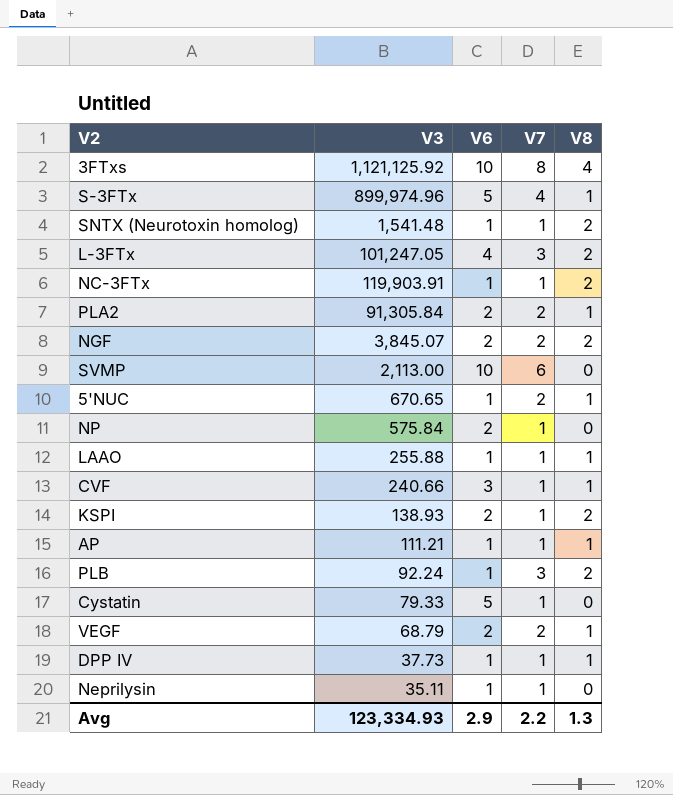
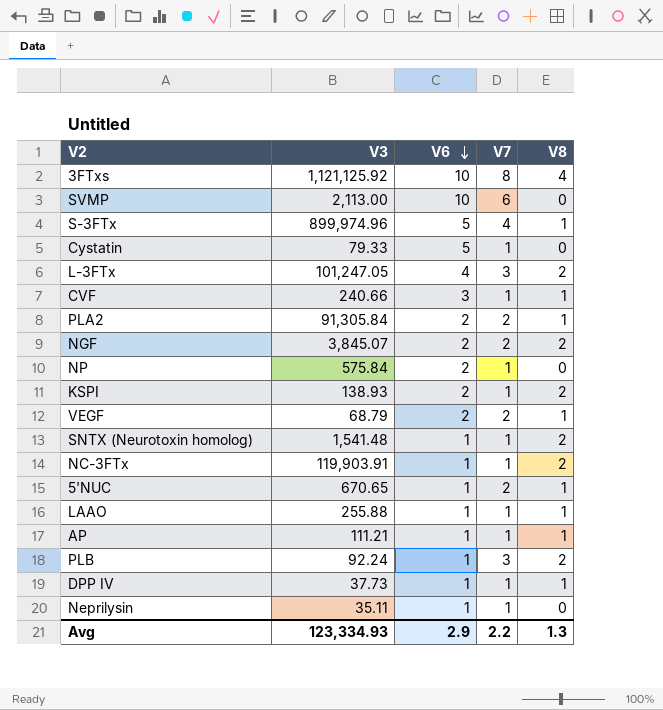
row order: none -> V6 descending

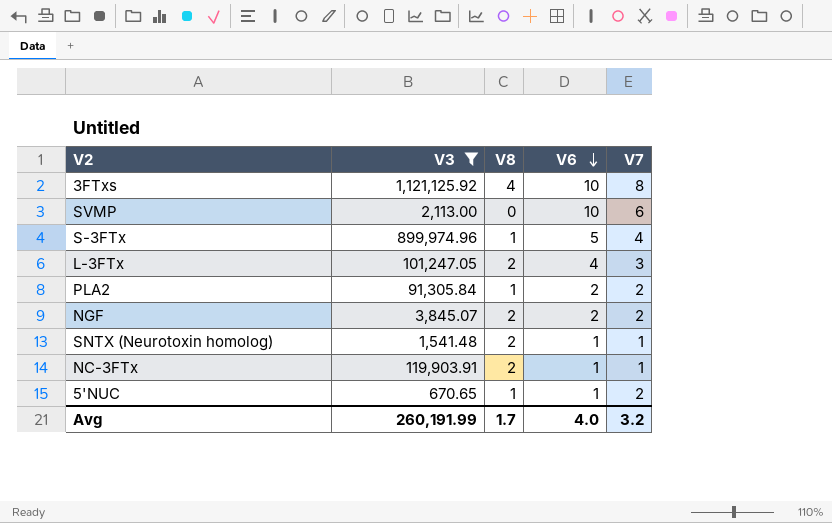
filter: none -> V3 >= 670.65
column V8 | position: 5 -> 3
Avg | V3: 123,334.93 -> 260,191.99
Avg | V8: 1.3 -> 1.7
Avg | V6: 2.9 -> 4.0
Avg | V7: 2.2 -> 3.2

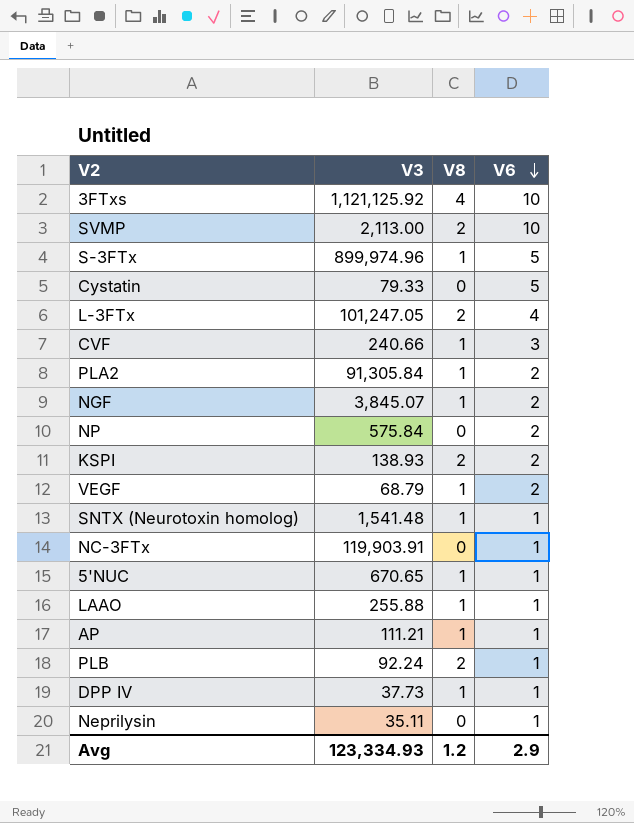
filter: V3 >= 670.65 -> none
column V7 | position: 5 -> none
SVMP | V8: 0 -> 2
NGF | V8: 2 -> 1
SNTX (Neurotoxin homolog) | V8: 2 -> 1
NC-3FTx | V8: 2 -> 0
Avg | V3: 260,191.99 -> 123,334.93
Avg | V8: 1.7 -> 1.2
Avg | V6: 4.0 -> 2.9

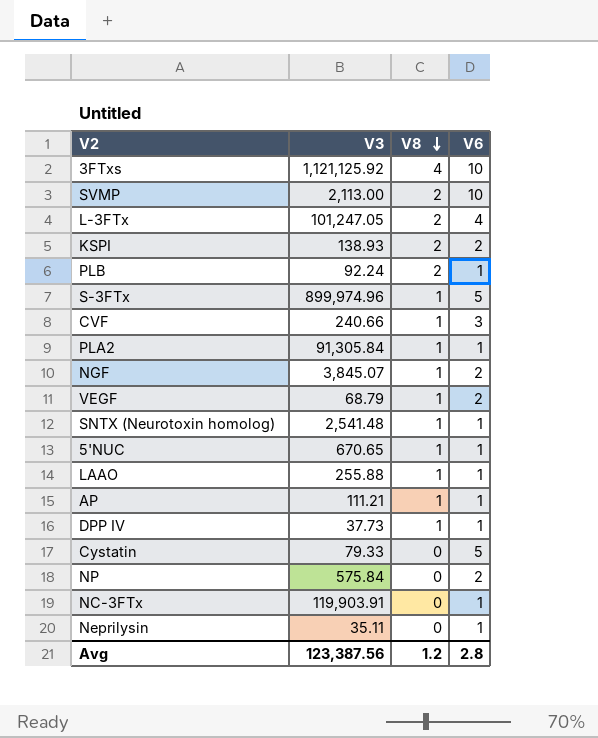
row order: V6 descending -> V8 descending
PLA2 | V6: 2 -> 1
SNTX (Neurotoxin homolog) | V3: 1,541.48 -> 2,541.48
Avg | V3: 123,334.93 -> 123,387.56
Avg | V6: 2.9 -> 2.8

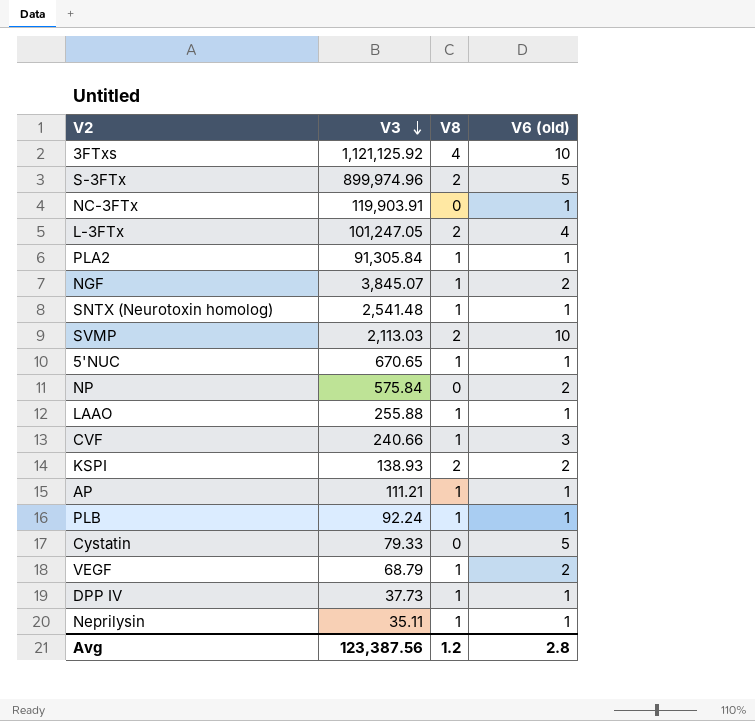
row order: V8 descending -> V3 descending
column name: V6 -> V6 (old)
S-3FTx | V8: 1 -> 2
SVMP | V3: 2,113.00 -> 2,113.03
PLB | V8: 2 -> 1
Neprilysin | V8: 0 -> 1

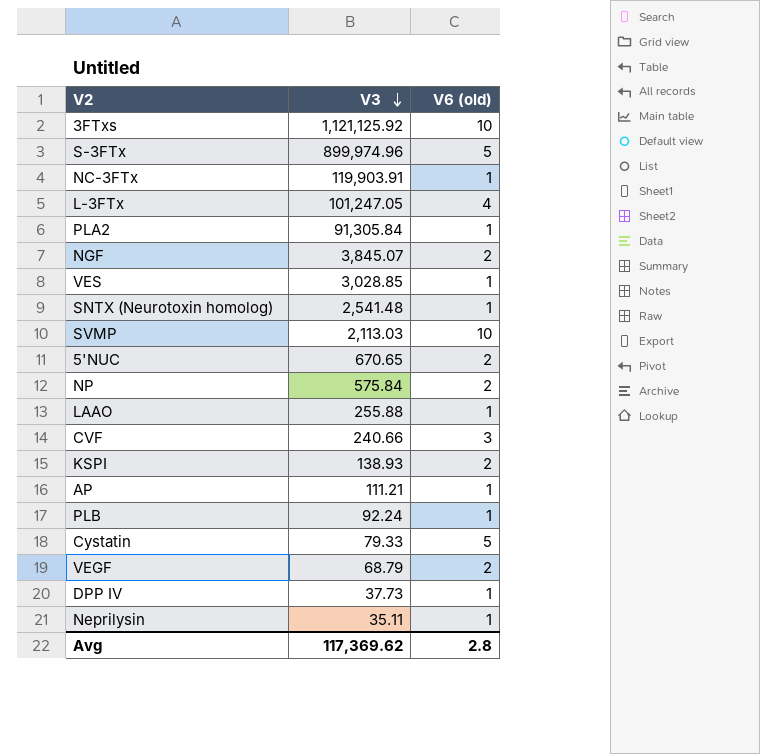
column V8 | position: 3 -> none
row VES: none -> 3,028.85 | 1
5'NUC | V6 (old): 1 -> 2
Avg | V3: 123,387.56 -> 117,369.62

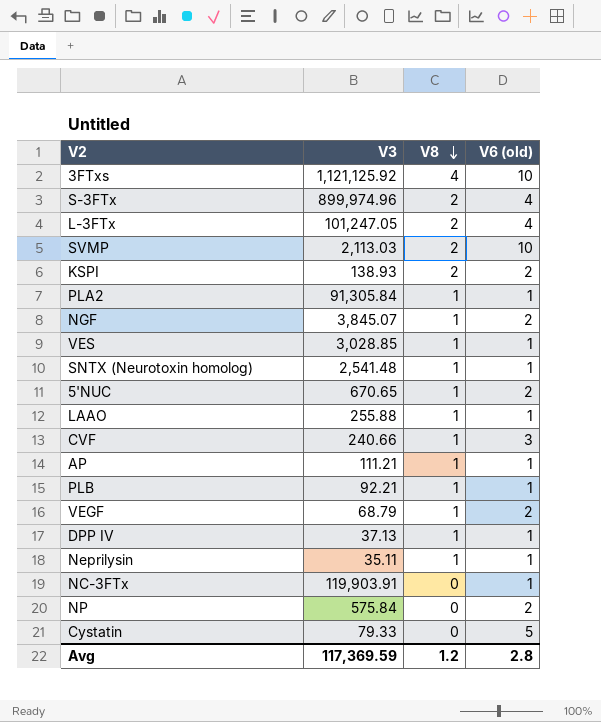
row order: V3 descending -> V8 descending
column V8 | position: none -> 3
S-3FTx | V6 (old): 5 -> 4
PLB | V3: 92.24 -> 92.21
DPP IV | V3: 37.73 -> 37.13
Avg | V3: 117,369.62 -> 117,369.59

